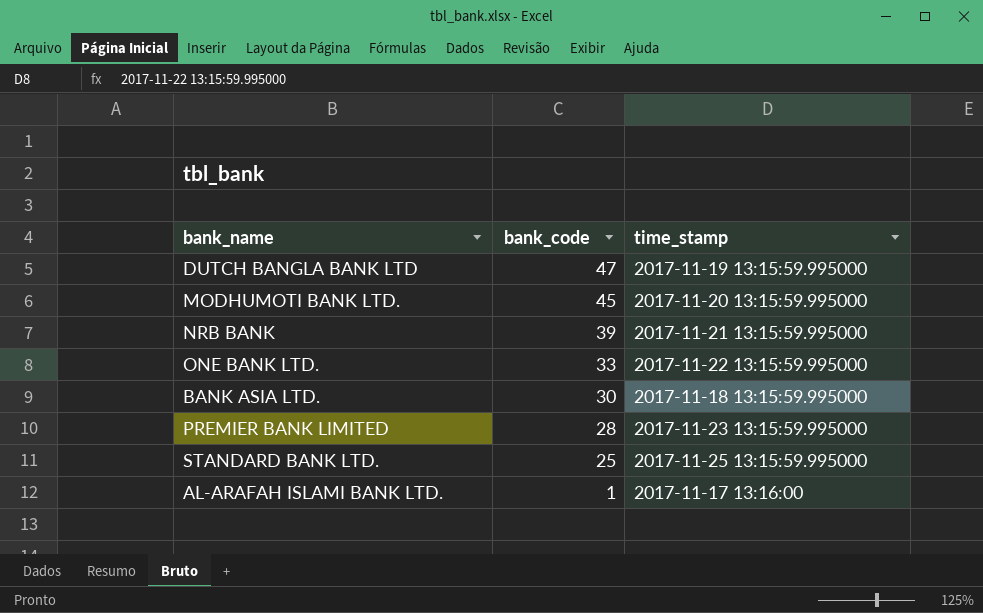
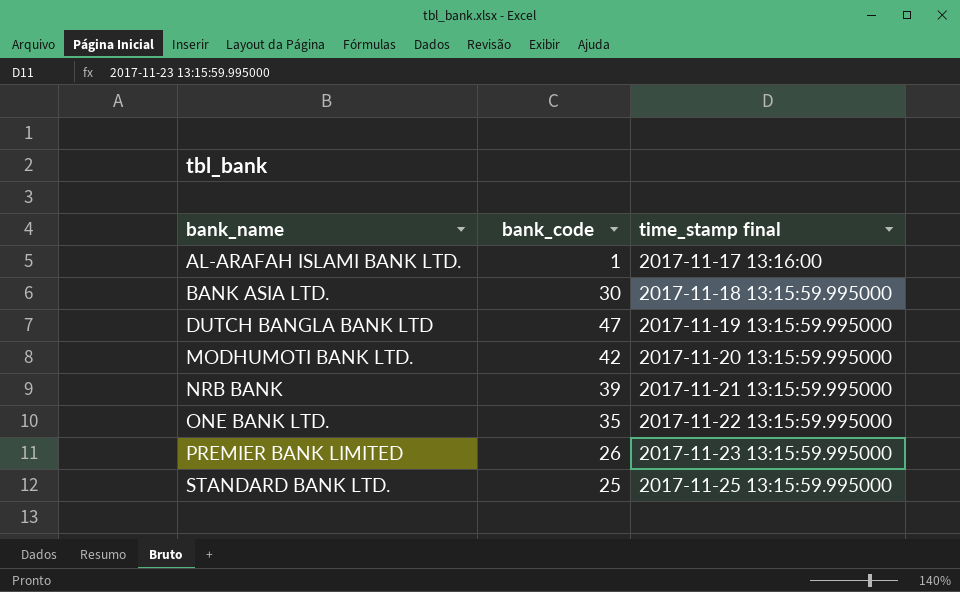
row order: bank_code descending -> bank_name ascending
column name: time_stamp -> time_stamp final
MODHUMOTI BANK LTD. | bank_code: 45 -> 42
ONE BANK LTD. | bank_code: 33 -> 35
PREMIER BANK LIMITED | bank_code: 28 -> 26

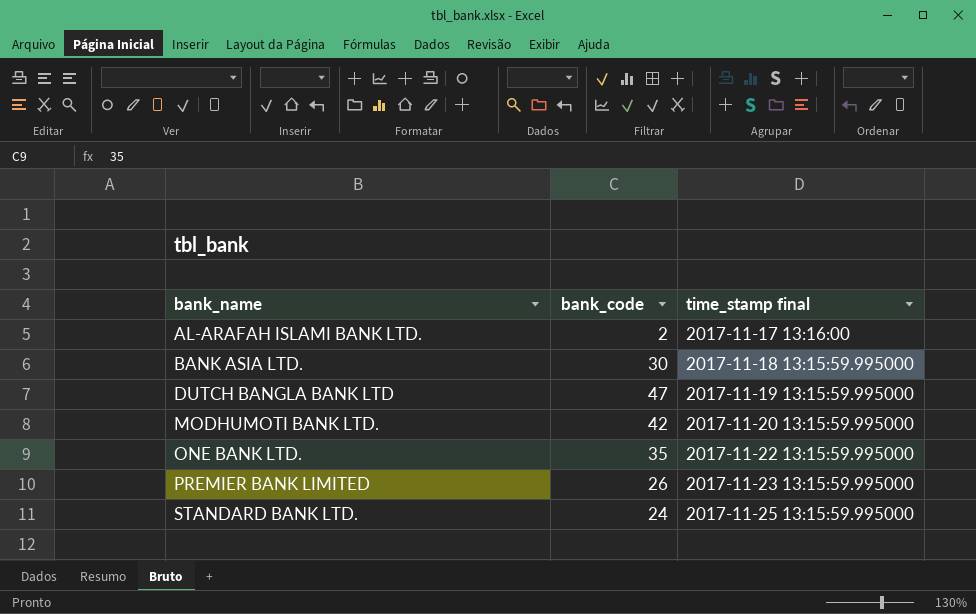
row NRB BANK: 39 | 2017-11-21 13:15:59.995000 -> none
AL-ARAFAH ISLAMI BANK LTD. | bank_code: 1 -> 2
STANDARD BANK LTD. | bank_code: 25 -> 24

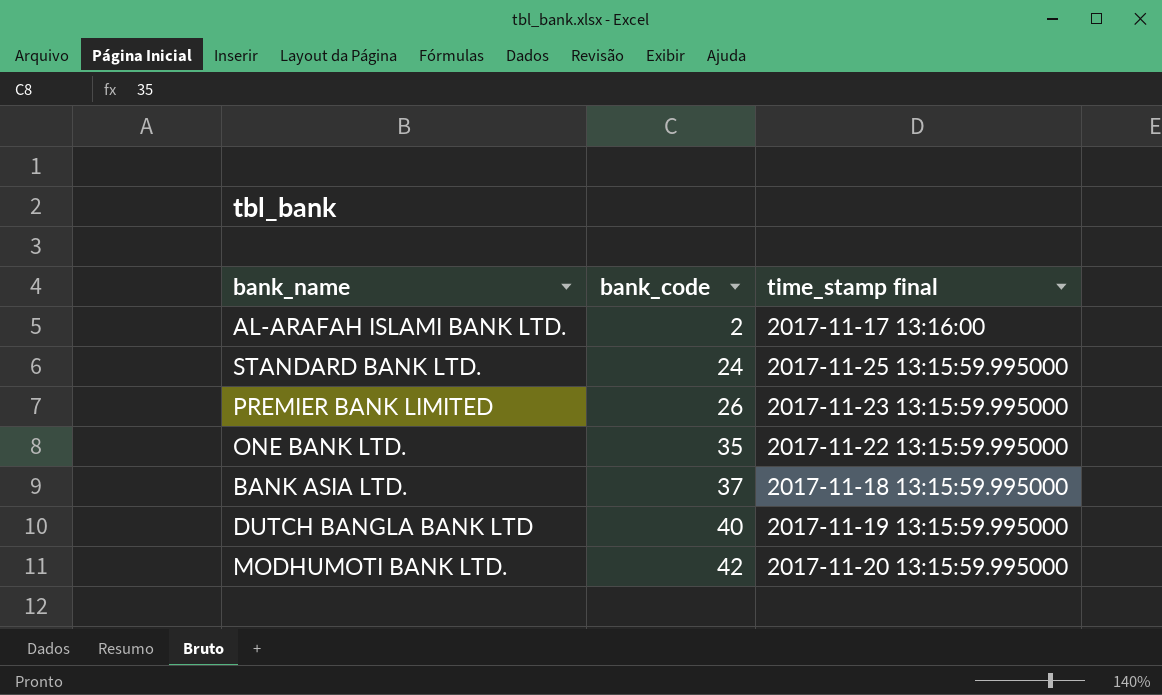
row order: bank_name ascending -> bank_code ascending
BANK ASIA LTD. | bank_code: 30 -> 37
DUTCH BANGLA BANK LTD | bank_code: 47 -> 40

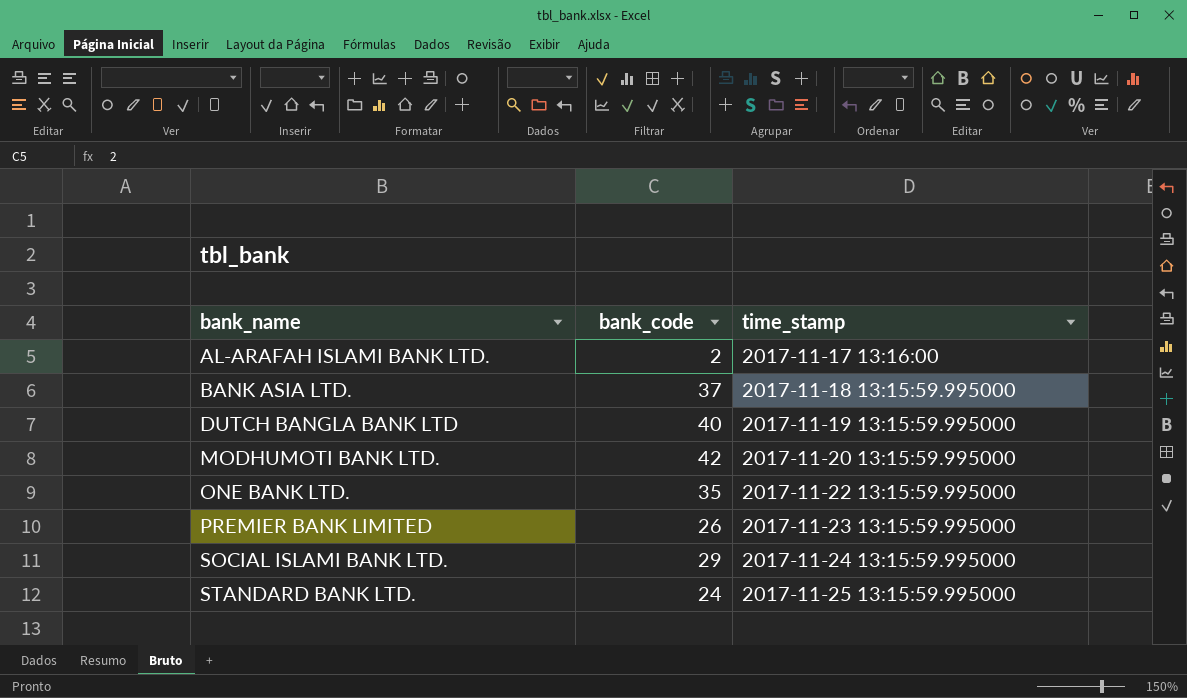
row order: bank_code ascending -> bank_name ascending
column name: time_stamp final -> time_stamp
row SOCIAL ISLAMI BANK LTD.: none -> 29 | 2017-11-24 13:15:59.995000

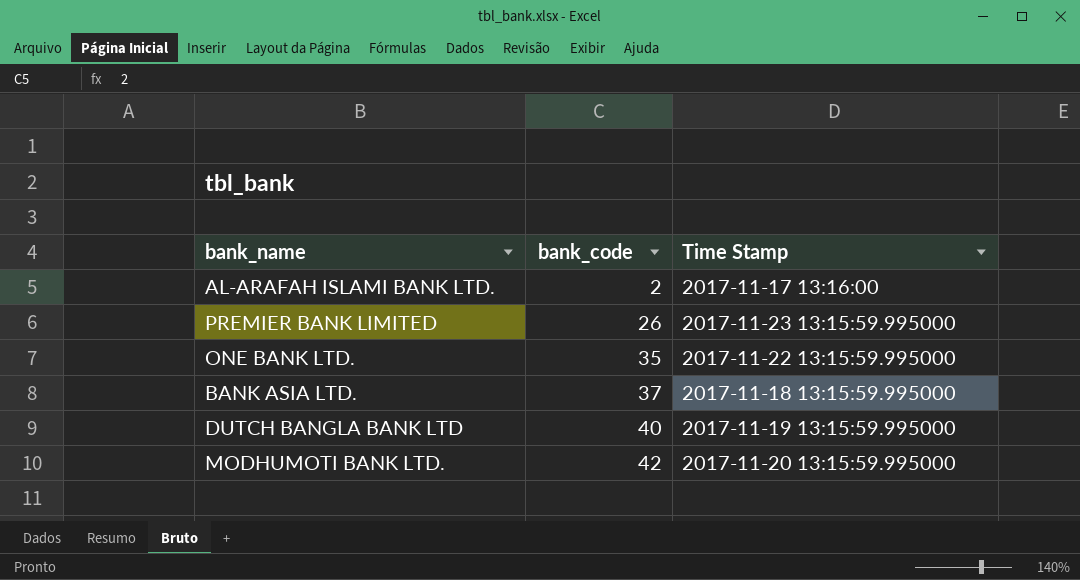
row order: bank_name ascending -> bank_code ascending
column name: time_stamp -> Time Stamp
row SOCIAL ISLAMI BANK LTD.: 29 | 2017-11-24 13:15:59.995000 -> none
row STANDARD BANK LTD.: 24 | 2017-11-25 13:15:59.995000 -> none

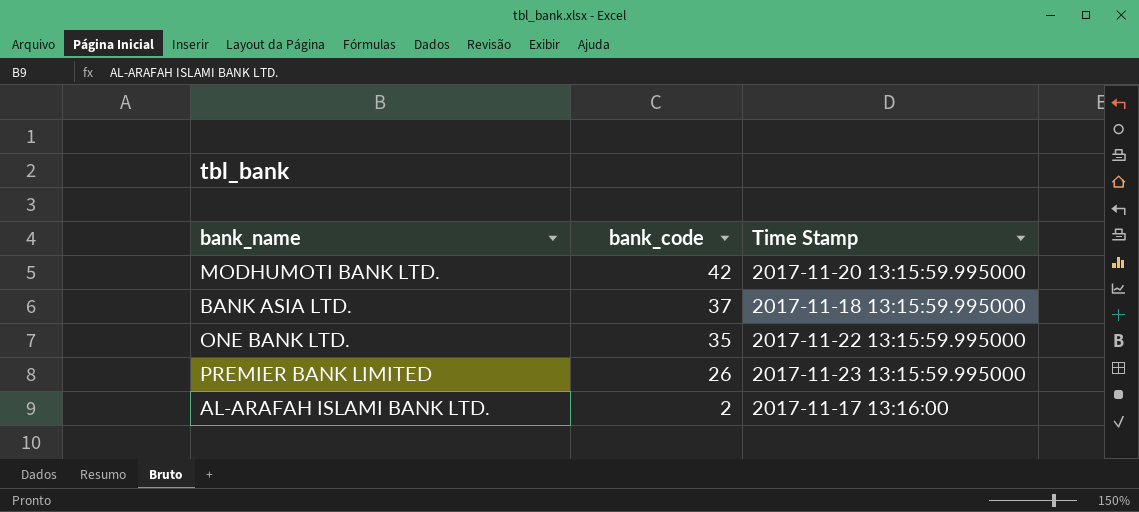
row order: bank_code ascending -> bank_code descending
row DUTCH BANGLA BANK LTD: 40 | 2017-11-19 13:15:59.995000 -> none

